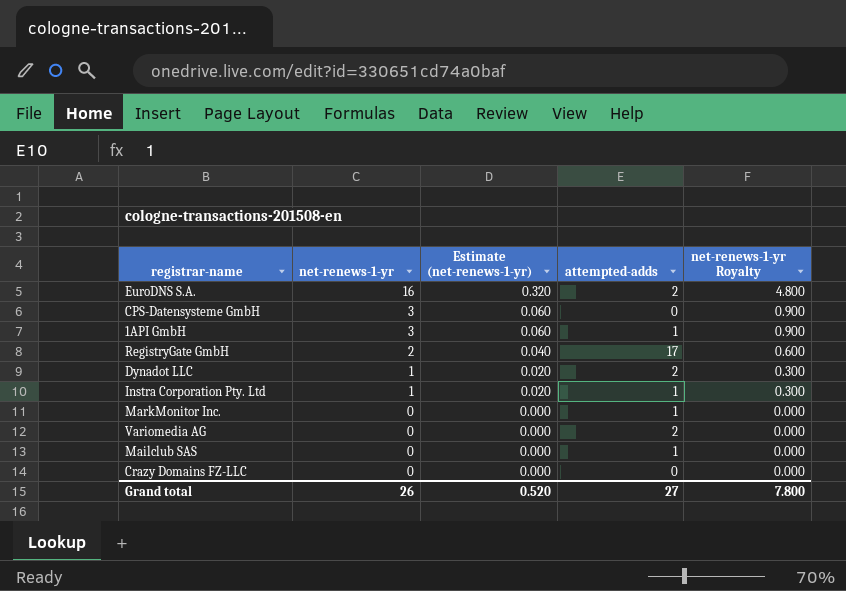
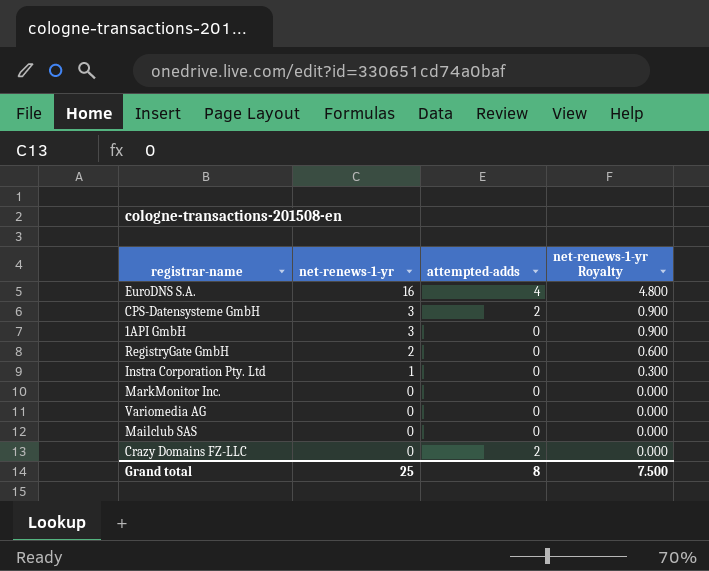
column Estimate (net-renews-1-yr) | formula: [net-renews-1-yr] * 0.02 -> none
row Dynadot LLC: 1 | 0.020 | 2 | 0.300 -> none
EuroDNS S.A. | attempted-adds: 2 -> 4
CPS-Datensysteme GmbH | attempted-adds: 0 -> 2
1API GmbH | attempted-adds: 1 -> 0
RegistryGate GmbH | attempted-adds: 17 -> 0
Instra Corporation Pty. Ltd | attempted-adds: 1 -> 0
MarkMonitor Inc. | attempted-adds: 1 -> 0
Variomedia AG | attempted-adds: 2 -> 0
Mailclub SAS | attempted-adds: 1 -> 0
Crazy Domains FZ-LLC | attempted-adds: 0 -> 2
Grand total | net-renews-1-yr: 26 -> 25
Grand total | attempted-adds: 27 -> 8
Grand total | net-renews-1-yr Royalty: 7.800 -> 7.500

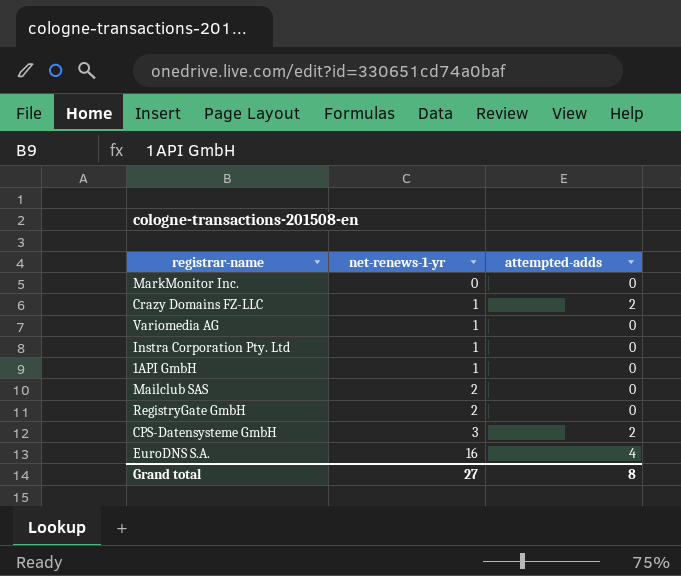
row order: net-renews-1-yr descending -> net-renews-1-yr ascending
column net-renews-1-yr Royalty | formula: [net-renews-1-yr] * 0.3 -> none
Crazy Domains FZ-LLC | net-renews-1-yr: 0 -> 1
Variomedia AG | net-renews-1-yr: 0 -> 1
1API GmbH | net-renews-1-yr: 3 -> 1
Mailclub SAS | net-renews-1-yr: 0 -> 2
Grand total | net-renews-1-yr: 25 -> 27

